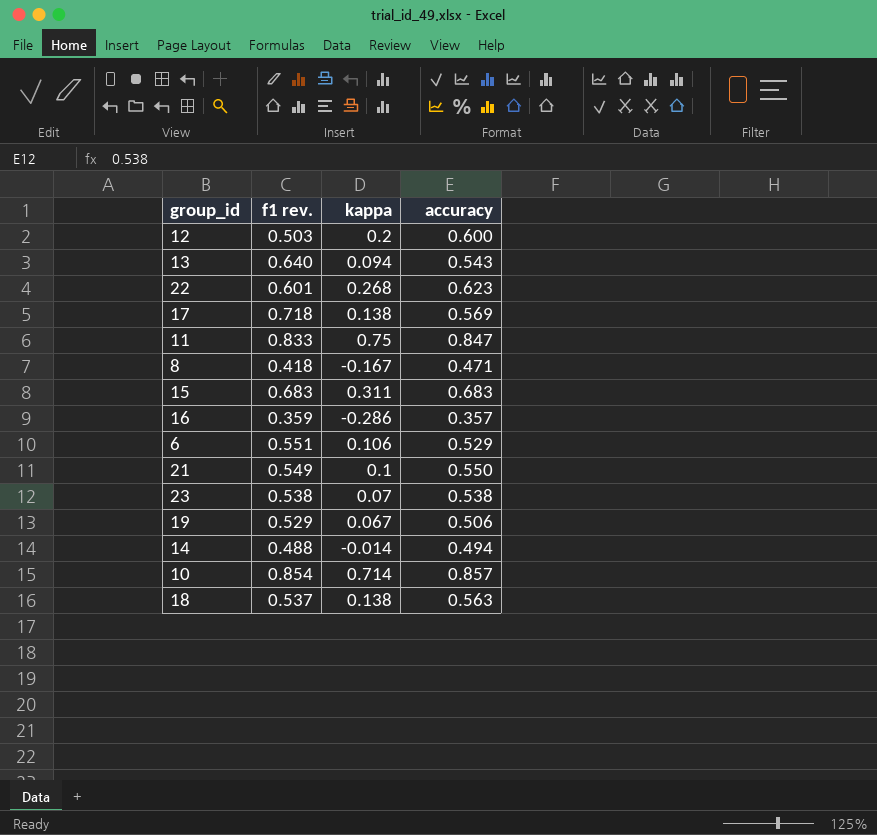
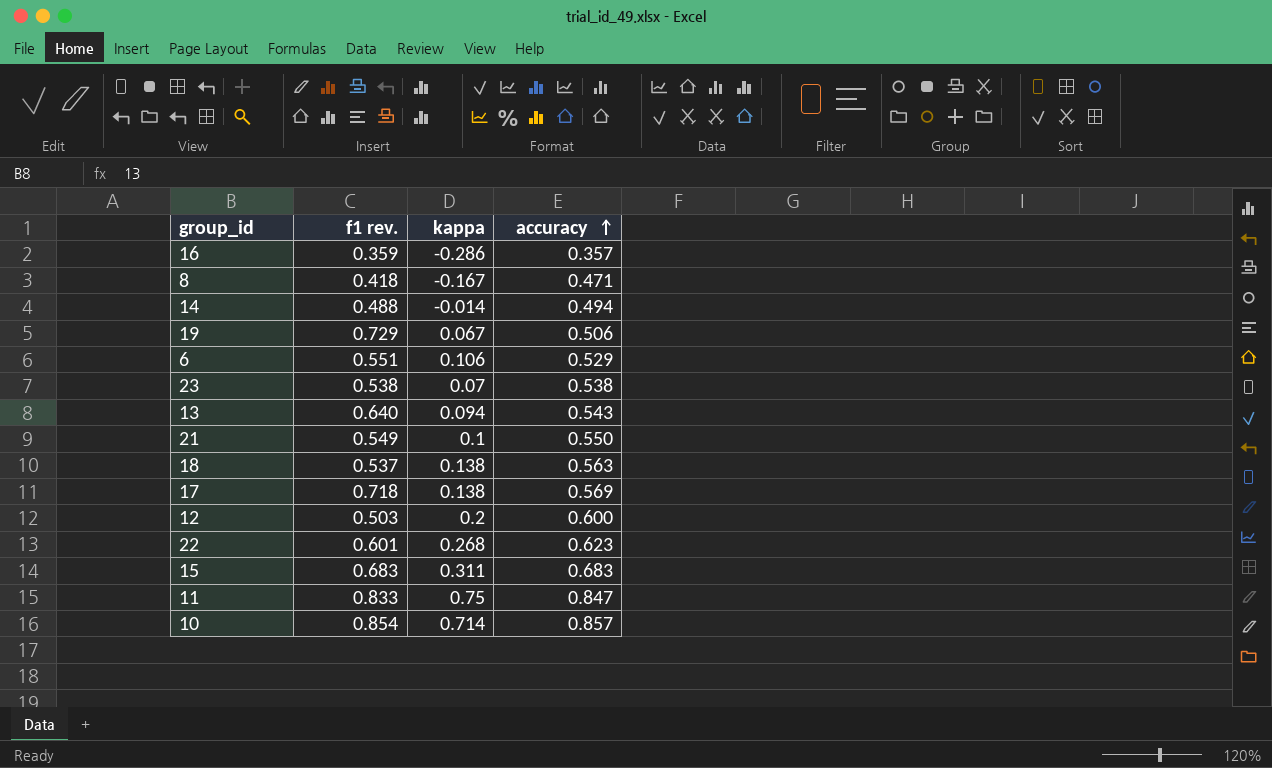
row order: none -> accuracy ascending
19 | f1 rev.: 0.529 -> 0.729

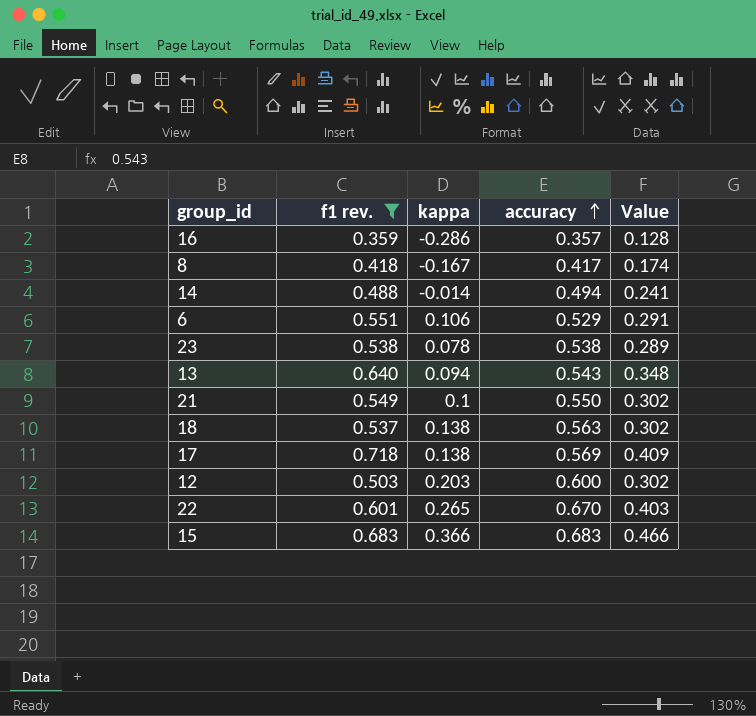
filter: none -> f1 rev. <= 0.718
column Value | formula: none -> [f1 rev.] * [accuracy]
8 | accuracy: 0.471 -> 0.417
23 | kappa: 0.07 -> 0.078
12 | kappa: 0.2 -> 0.203
22 | kappa: 0.268 -> 0.265
22 | accuracy: 0.623 -> 0.670
15 | kappa: 0.311 -> 0.366

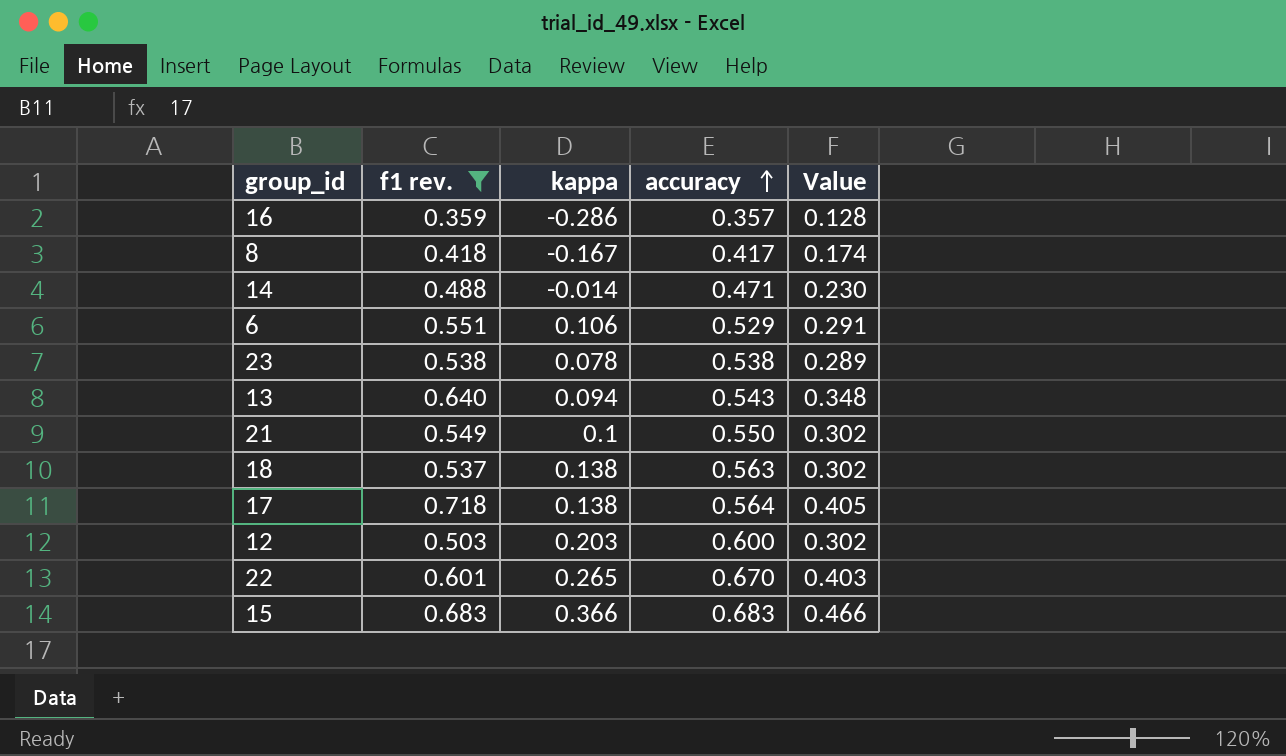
14 | accuracy: 0.494 -> 0.471
14 | Value: 0.241 -> 0.230
17 | accuracy: 0.569 -> 0.564
17 | Value: 0.409 -> 0.405

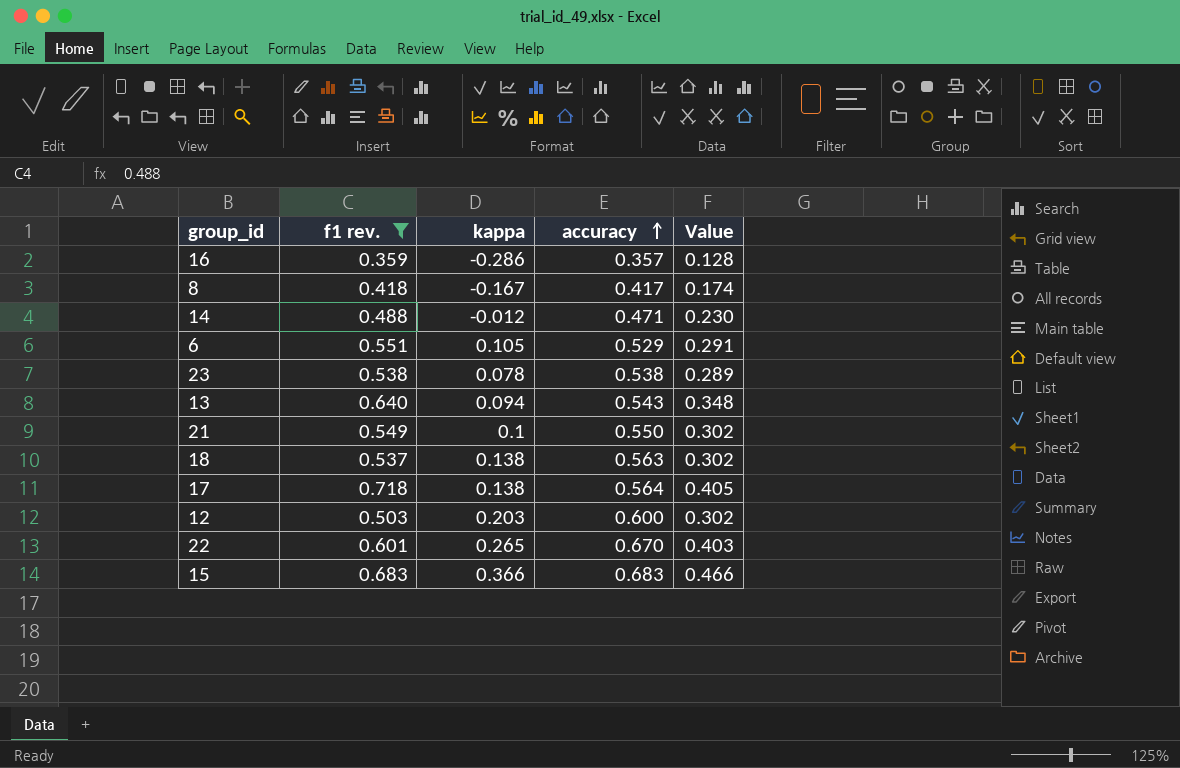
14 | kappa: -0.014 -> -0.012
6 | kappa: 0.106 -> 0.105

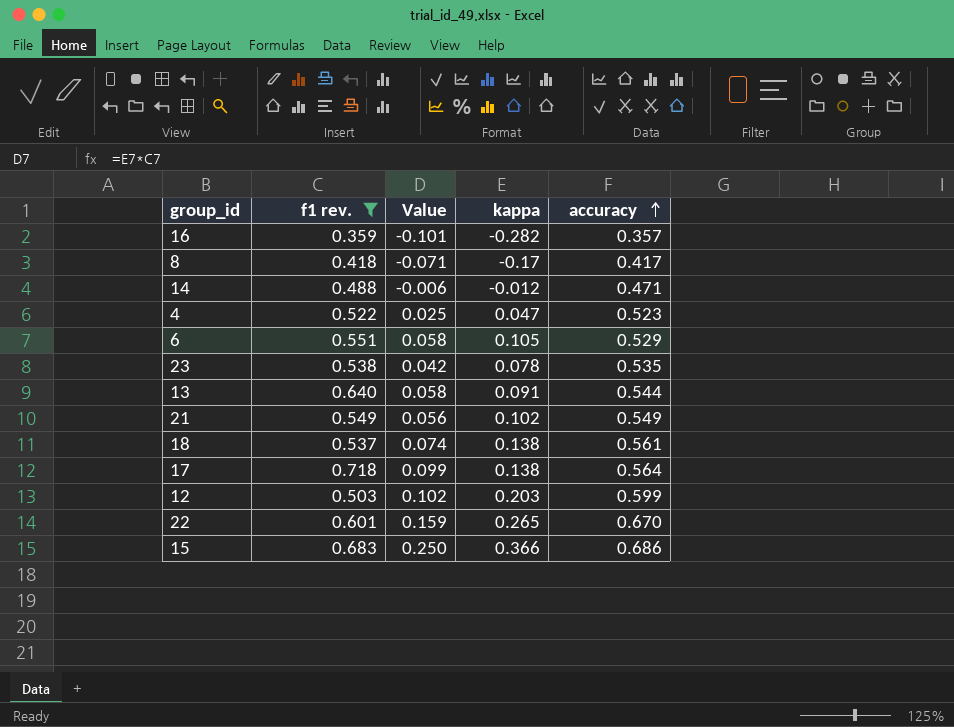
column Value | formula: [f1 rev.] * [accuracy] -> [f1 rev.] * [kappa]
column Value | position: 5 -> 3
16 | kappa: -0.286 -> -0.282
8 | kappa: -0.167 -> -0.17
row 4: none -> 0.522 | 0.025 | 0.047 | 0.523
23 | accuracy: 0.538 -> 0.535
13 | kappa: 0.094 -> 0.091
13 | accuracy: 0.543 -> 0.544
21 | kappa: 0.1 -> 0.102
21 | accuracy: 0.550 -> 0.549
18 | accuracy: 0.563 -> 0.561
12 | accuracy: 0.600 -> 0.599
15 | accuracy: 0.683 -> 0.686

